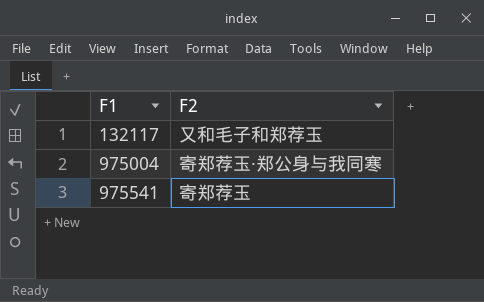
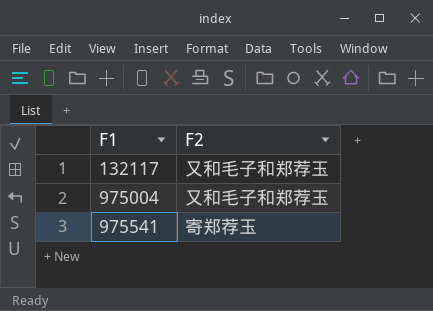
975004 | F2: 寄郑荐玉·郑公身与我同寒 -> 又和毛子和郑荐玉

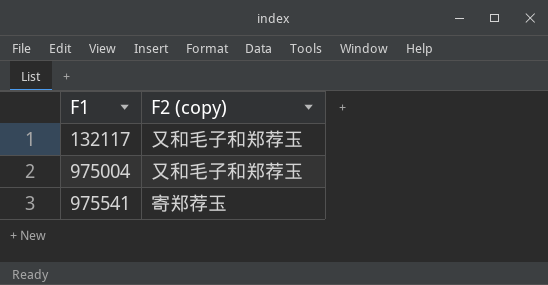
column name: F2 -> F2 (copy)

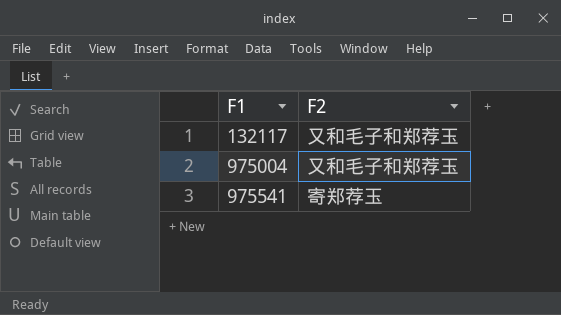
column name: F2 (copy) -> F2

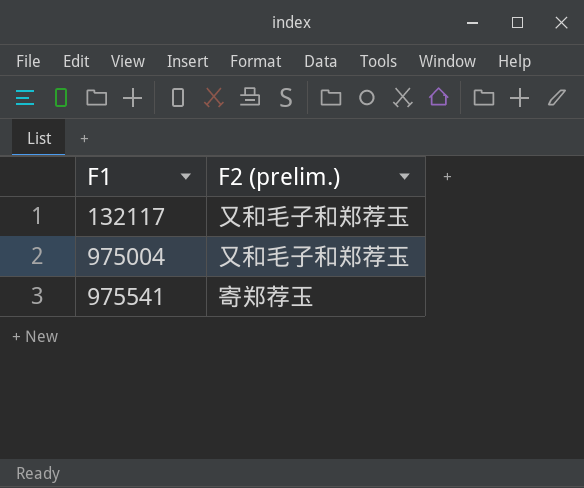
column name: F2 -> F2 (prelim.)

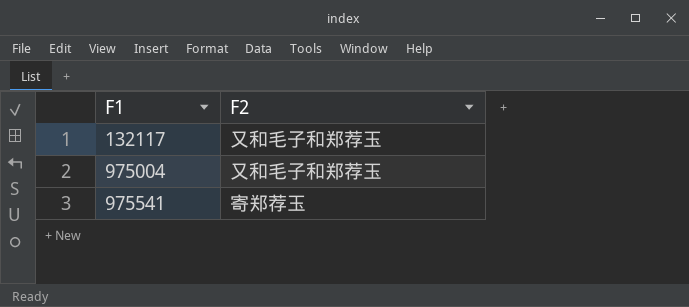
column name: F2 (prelim.) -> F2

